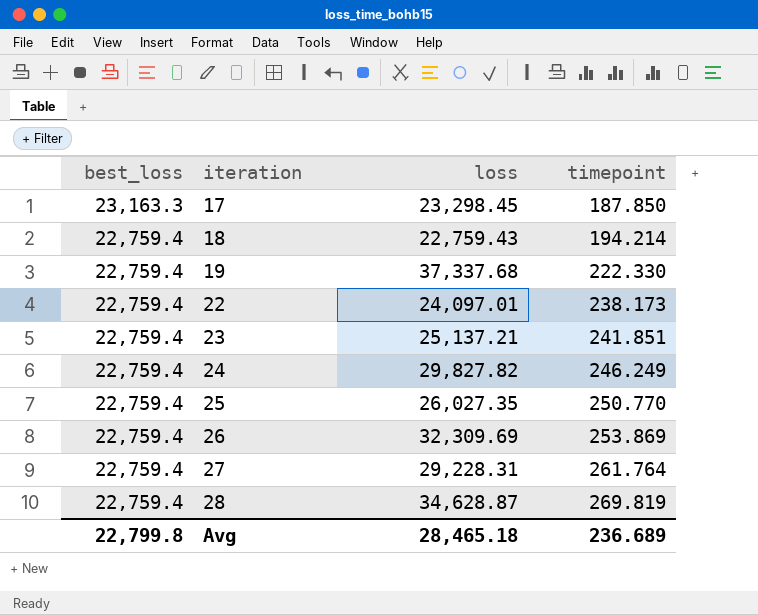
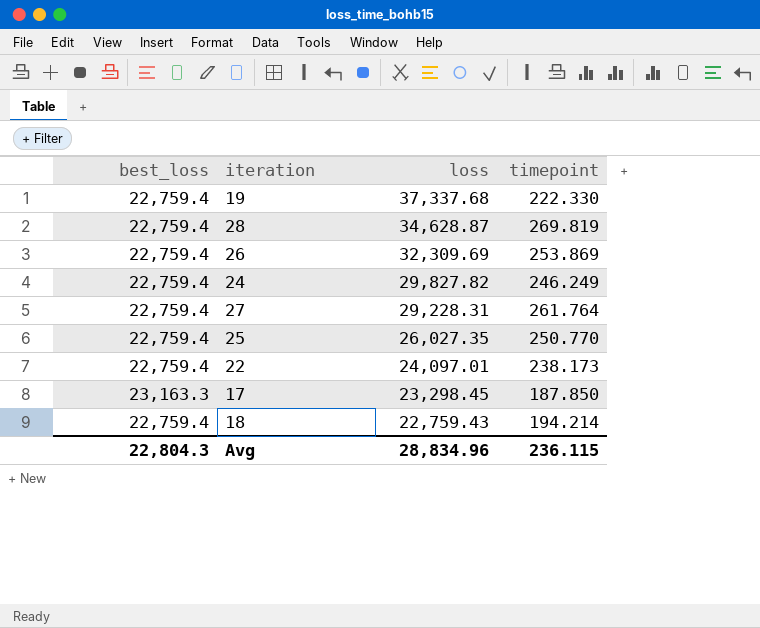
row order: best_loss descending -> loss descending
row 23: 22,759.4 | 25,137.21 | 241.851 -> none
Avg | best_loss: 22,799.8 -> 22,804.3
Avg | loss: 28,465.18 -> 28,834.96
Avg | timepoint: 236.689 -> 236.115

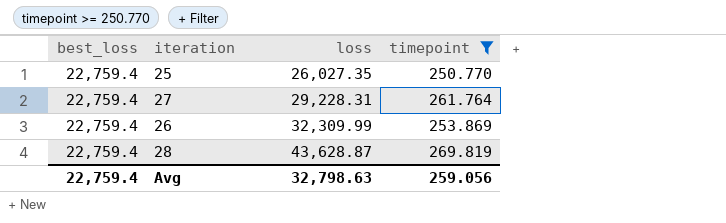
filter: none -> timepoint >= 250.770
row order: loss descending -> loss ascending
26 | loss: 32,309.69 -> 32,309.99
28 | loss: 34,628.87 -> 43,628.87
Avg | best_loss: 22,804.3 -> 22,759.4
Avg | loss: 28,834.96 -> 32,798.63
Avg | timepoint: 236.115 -> 259.056

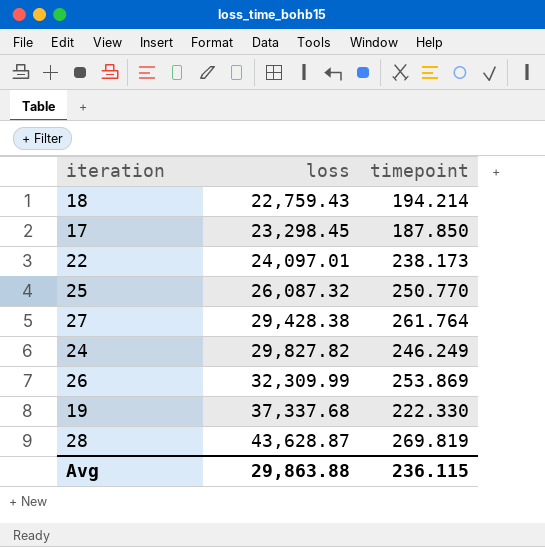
filter: timepoint >= 250.770 -> none
column best_loss | position: 1 -> none
25 | loss: 26,027.35 -> 26,087.32
27 | loss: 29,228.31 -> 29,428.38
Avg | loss: 32,798.63 -> 29,863.88
Avg | timepoint: 259.056 -> 236.115

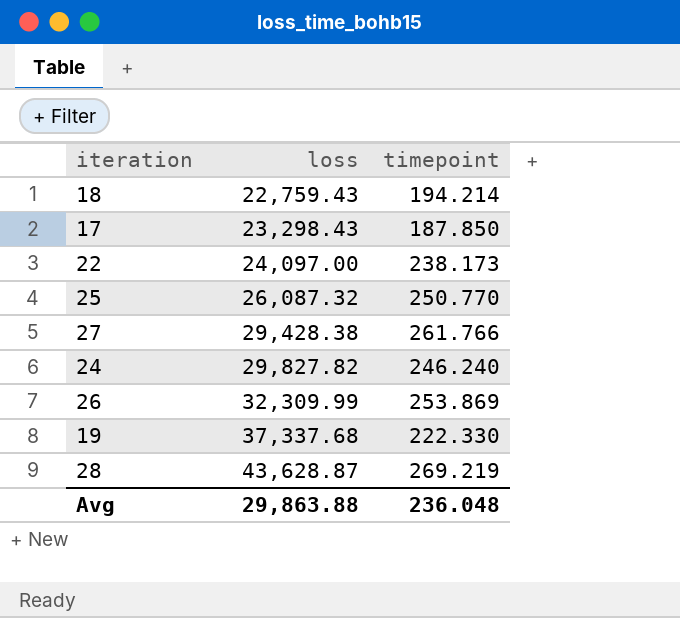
17 | loss: 23,298.45 -> 23,298.43
22 | loss: 24,097.01 -> 24,097.00
27 | timepoint: 261.764 -> 261.766
24 | timepoint: 246.249 -> 246.240
28 | timepoint: 269.819 -> 269.219
Avg | timepoint: 236.115 -> 236.048

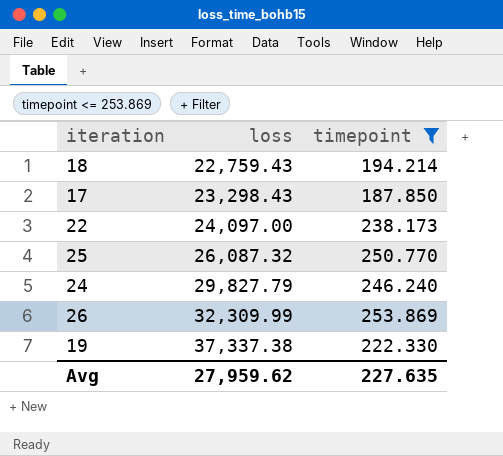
filter: none -> timepoint <= 253.869
24 | loss: 29,827.82 -> 29,827.79
19 | loss: 37,337.68 -> 37,337.38
Avg | loss: 29,863.88 -> 27,959.62
Avg | timepoint: 236.048 -> 227.635

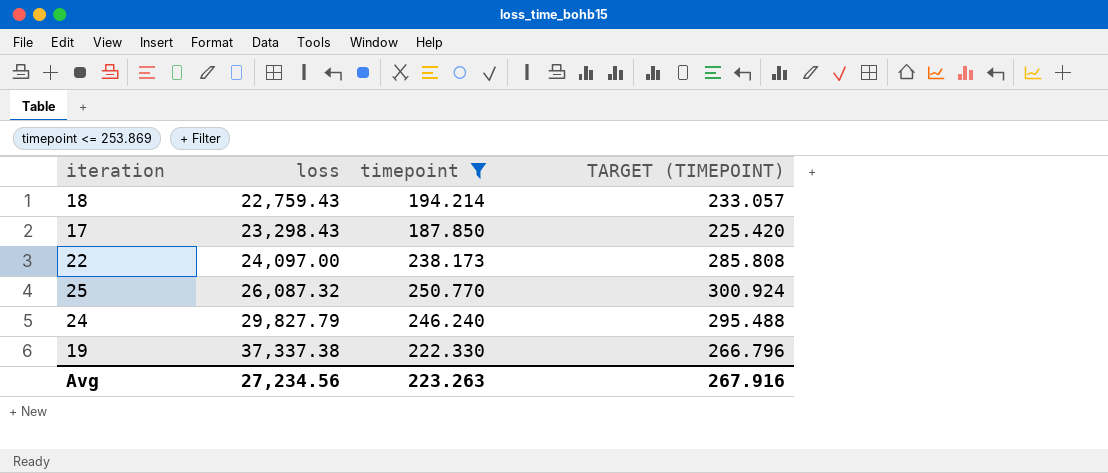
column TARGET (TIMEPOINT) | formula: none -> [timepoint] * 1.2
row 26: 32,309.99 | 253.869 -> none
Avg | loss: 27,959.62 -> 27,234.56
Avg | timepoint: 227.635 -> 223.263

